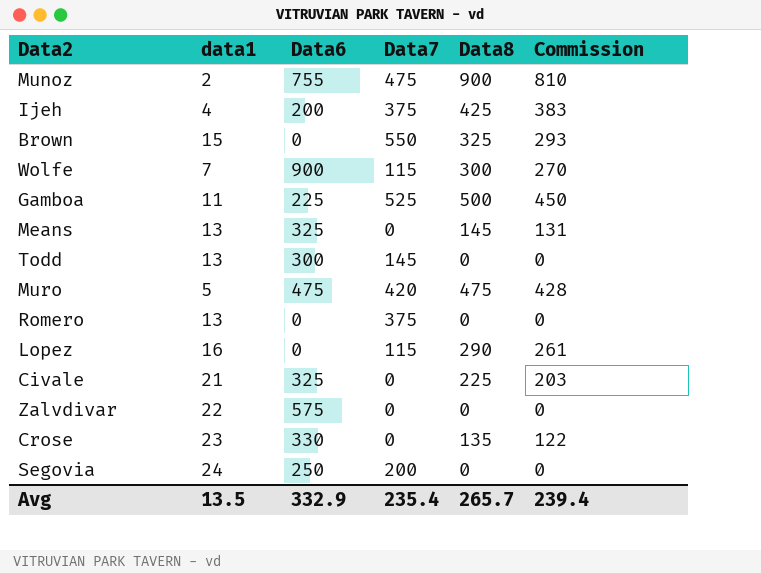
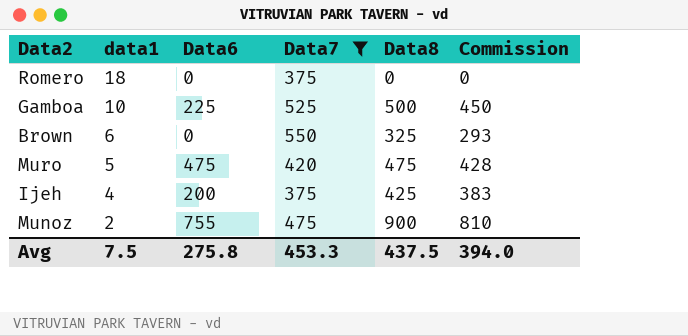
filter: none -> Data7 >= 375
row order: none -> data1 descending
Romero | data1: 13 -> 18
Gamboa | data1: 11 -> 10
Brown | data1: 15 -> 6
Avg | data1: 13.5 -> 7.5
Avg | Data6: 332.9 -> 275.8
Avg | Data7: 235.4 -> 453.3
Avg | Data8: 265.7 -> 437.5
Avg | Commission: 239.4 -> 394.0

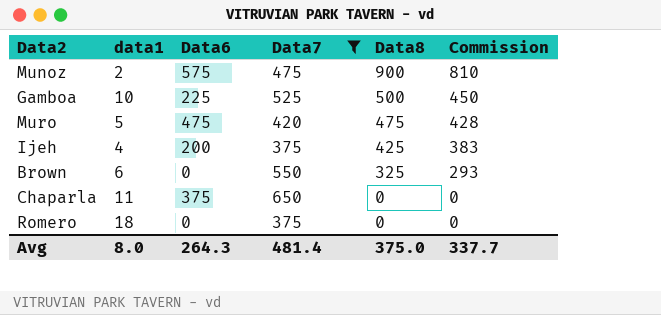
row order: data1 descending -> Data8 descending
Munoz | Data6: 755 -> 575
row Chaparla: none -> 11 | 375 | 650 | 0 | 0
Avg | data1: 7.5 -> 8.0
Avg | Data6: 275.8 -> 264.3
Avg | Data7: 453.3 -> 481.4
Avg | Data8: 437.5 -> 375.0
Avg | Commission: 394.0 -> 337.7

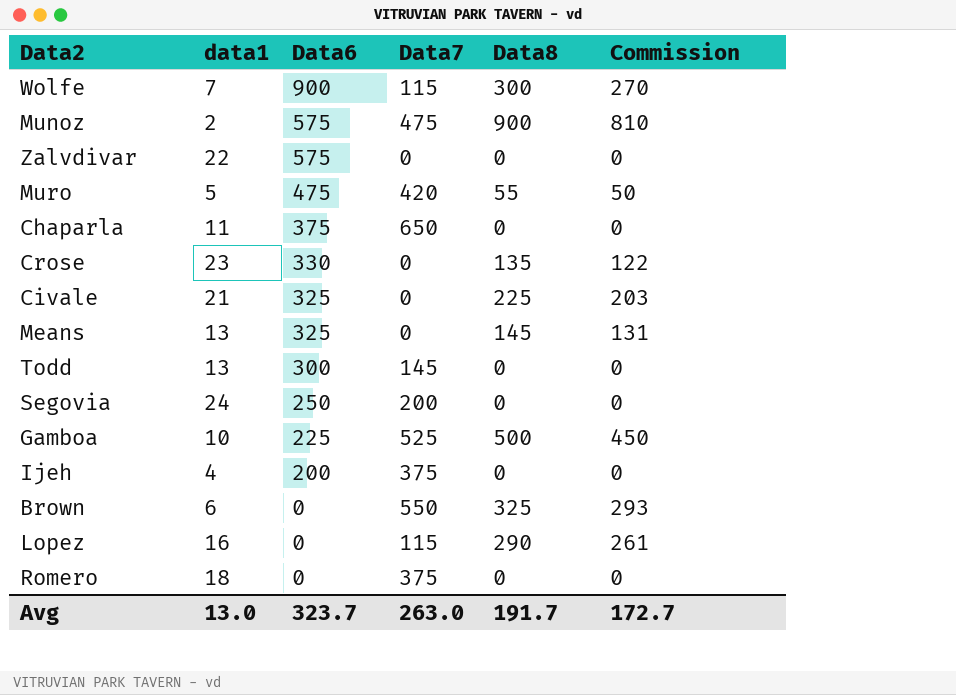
filter: Data7 >= 375 -> none
row order: Data8 descending -> Data6 descending
Muro | Data8: 475 -> 55
Muro | Commission: 428 -> 50
Ijeh | Data8: 425 -> 0
Ijeh | Commission: 383 -> 0
Avg | data1: 8.0 -> 13.0
Avg | Data6: 264.3 -> 323.7
Avg | Data7: 481.4 -> 263.0
Avg | Data8: 375.0 -> 191.7
Avg | Commission: 337.7 -> 172.7

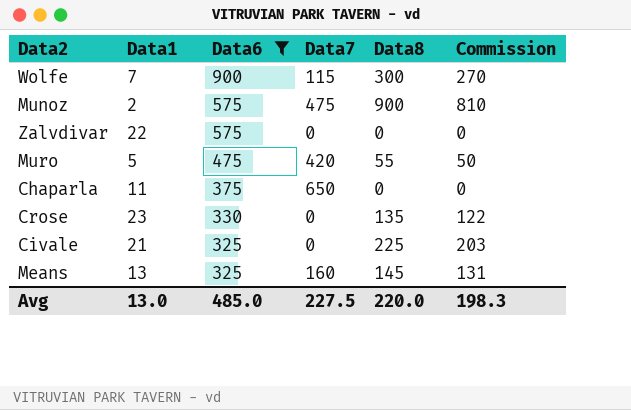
filter: none -> Data6 >= 325
column name: data1 -> Data1
Means | Data7: 0 -> 160
Avg | Data6: 323.7 -> 485.0
Avg | Data7: 263.0 -> 227.5
Avg | Data8: 191.7 -> 220.0
Avg | Commission: 172.7 -> 198.3

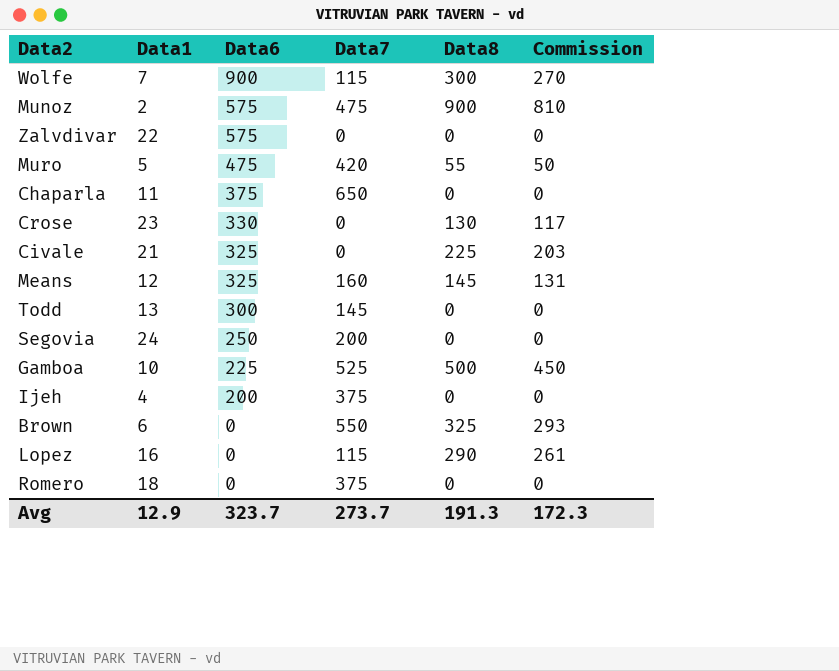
filter: Data6 >= 325 -> none
Crose | Data8: 135 -> 130
Crose | Commission: 122 -> 117
Means | Data1: 13 -> 12
Avg | Data1: 13.0 -> 12.9
Avg | Data6: 485.0 -> 323.7
Avg | Data7: 227.5 -> 273.7
Avg | Data8: 220.0 -> 191.3
Avg | Commission: 198.3 -> 172.3

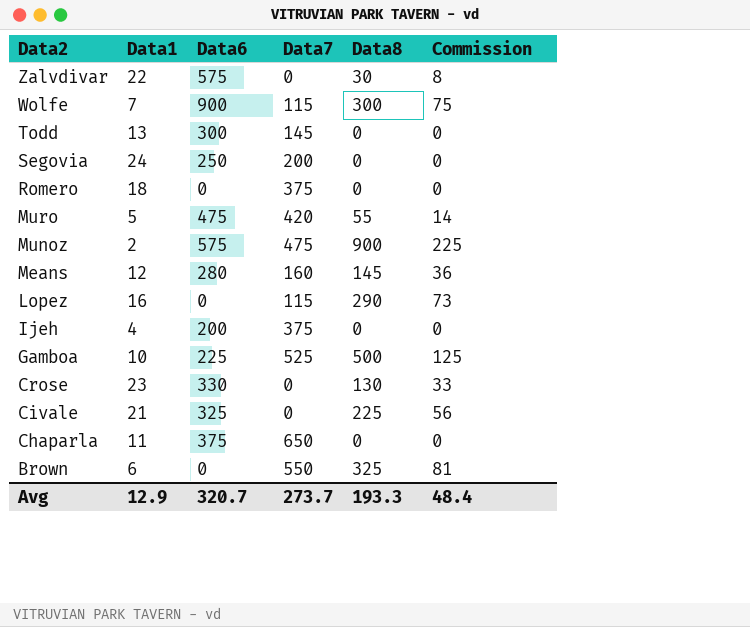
row order: Data6 descending -> Data2 descending
column Commission | formula: [Data8] * 0.9 -> [Data8] * 0.25
Zalvdivar | Data8: 0 -> 30
Means | Data6: 325 -> 280
Avg | Data6: 323.7 -> 320.7
Avg | Data8: 191.3 -> 193.3
Avg | Commission: 172.3 -> 48.4

